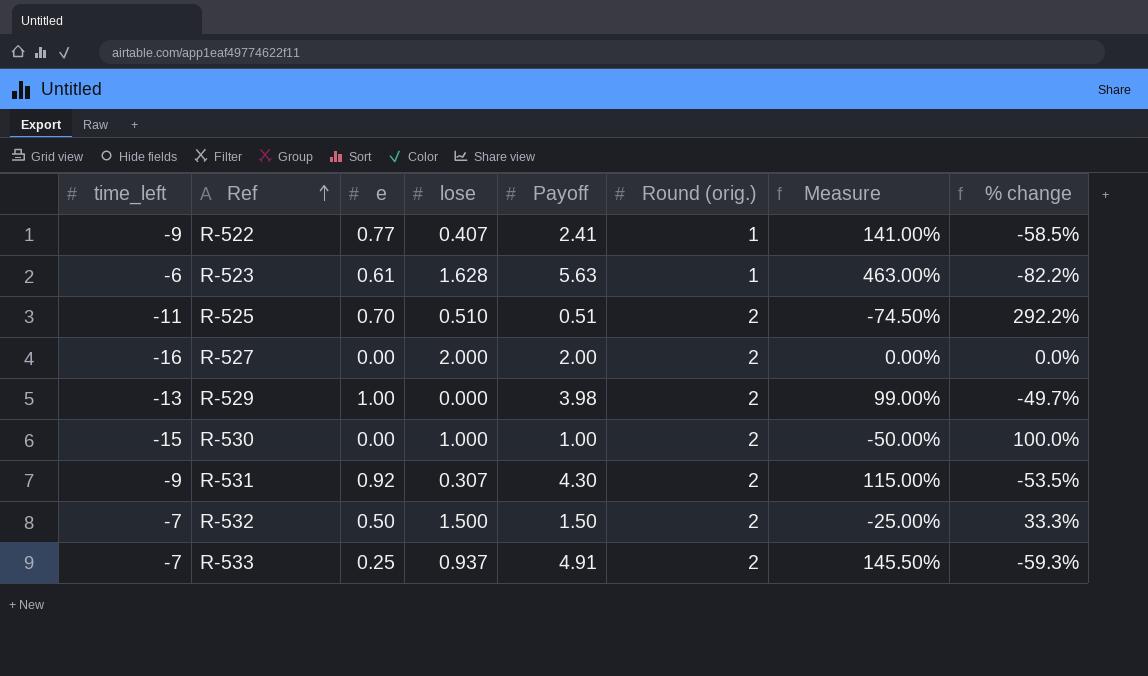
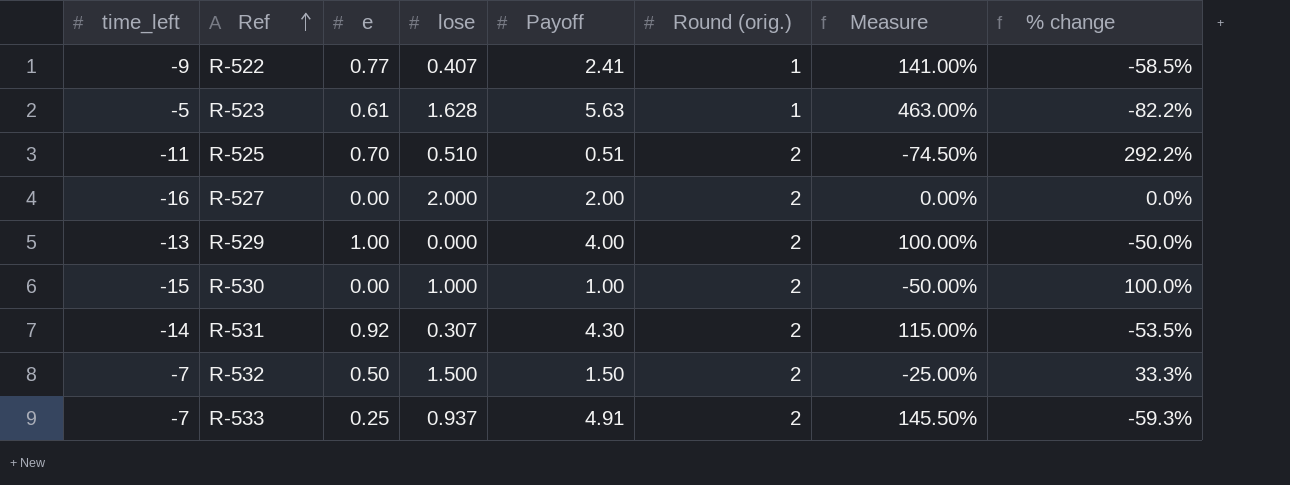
R-523 | time_left: -6 -> -5
R-529 | Payoff: 3.98 -> 4.00
R-529 | Measure: 99.00% -> 100.00%
R-529 | % change: -49.7% -> -50.0%
R-531 | time_left: -9 -> -14

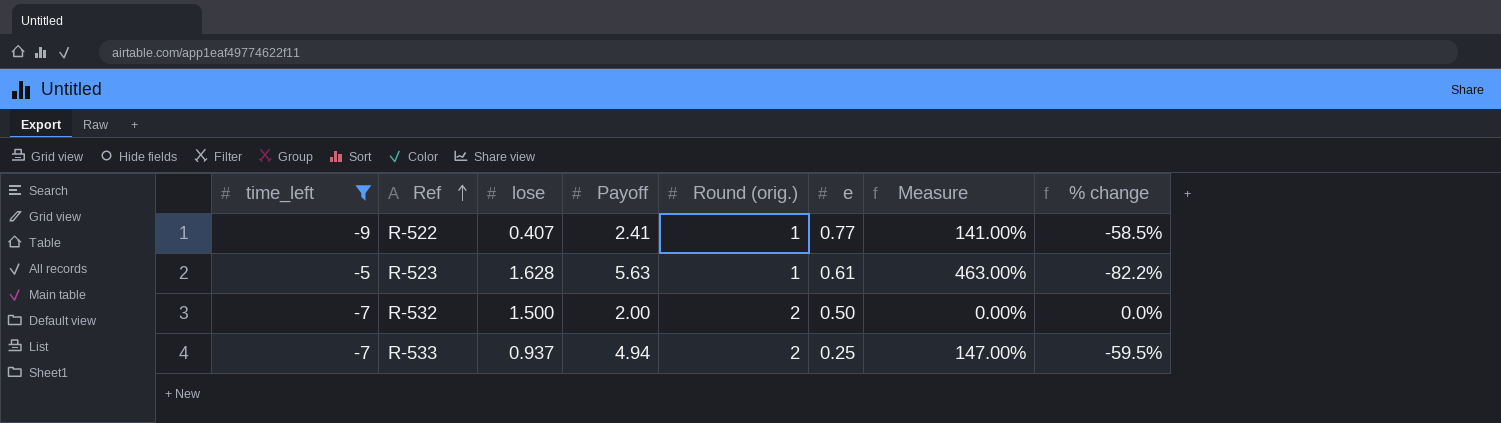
filter: none -> time_left >= -9
column e | position: 3 -> 6
R-532 | Payoff: 1.50 -> 2.00
R-532 | Measure: -25.00% -> 0.00%
R-532 | % change: 33.3% -> 0.0%
R-533 | Payoff: 4.91 -> 4.94
R-533 | Measure: 145.50% -> 147.00%
R-533 | % change: -59.3% -> -59.5%

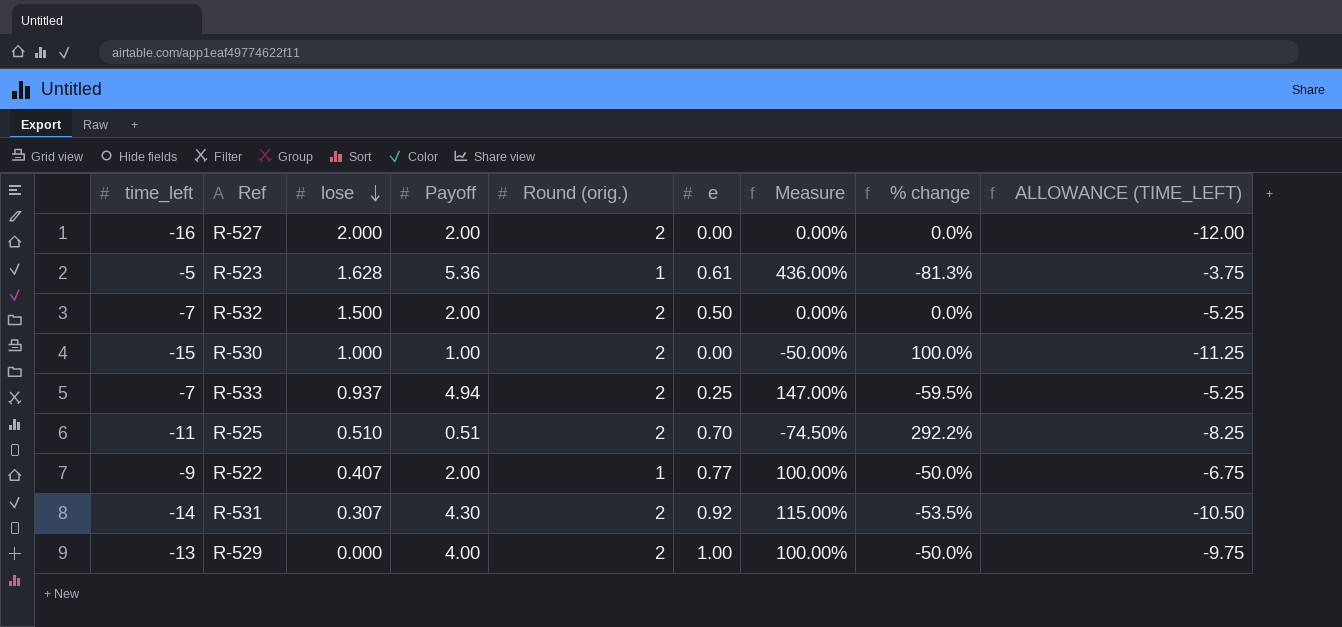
filter: time_left >= -9 -> none
row order: Ref ascending -> lose descending
column ALLOWANCE (TIME_LEFT) | formula: none -> [time_left] * 0.75
R-523 | Payoff: 5.63 -> 5.36
R-523 | Measure: 463.00% -> 436.00%
R-523 | % change: -82.2% -> -81.3%
R-522 | Payoff: 2.41 -> 2.00
R-522 | Measure: 141.00% -> 100.00%
R-522 | % change: -58.5% -> -50.0%

